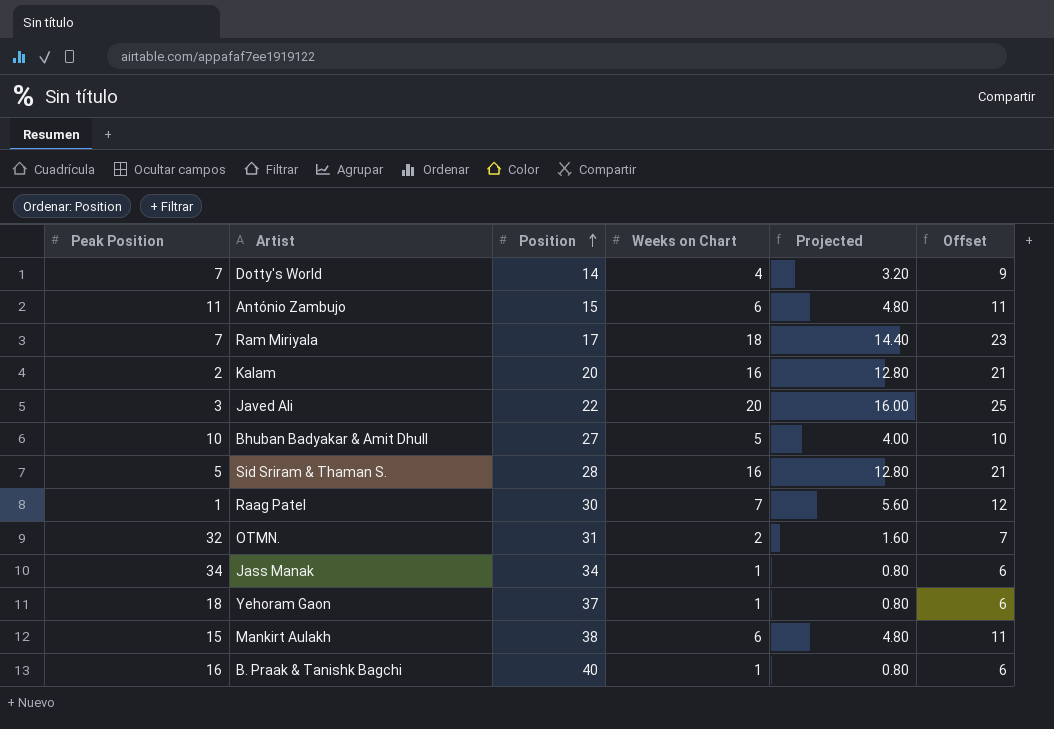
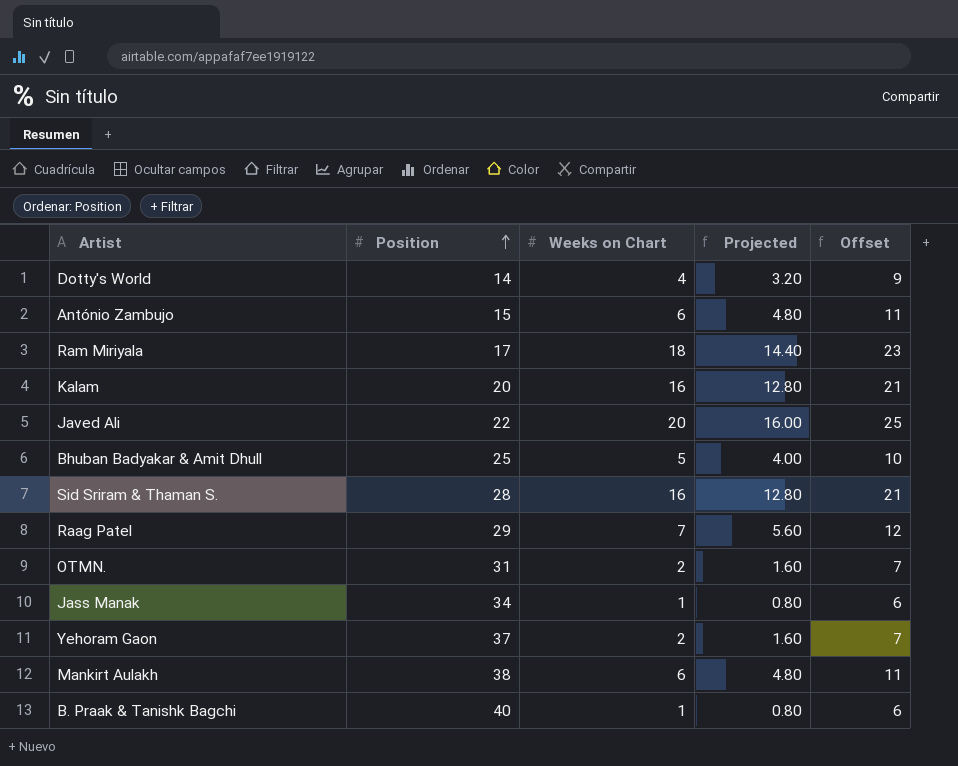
column Peak Position | position: 1 -> none
Bhuban Badyakar & Amit Dhull | Position: 27 -> 25
Raag Patel | Position: 30 -> 29
Yehoram Gaon | Weeks on Chart: 1 -> 2
Yehoram Gaon | Projected: 0.80 -> 1.60
Yehoram Gaon | Offset: 6 -> 7

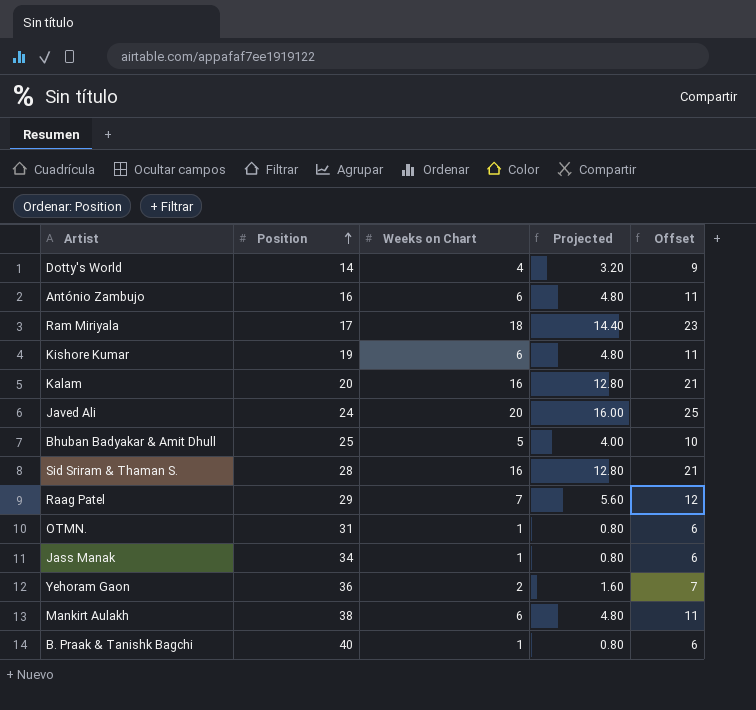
António Zambujo | Position: 15 -> 16
row Kishore Kumar: none -> 19 | 6 | 4.80 | 11
Javed Ali | Position: 22 -> 24
OTMN. | Weeks on Chart: 2 -> 1
OTMN. | Projected: 1.60 -> 0.80
OTMN. | Offset: 7 -> 6
Yehoram Gaon | Position: 37 -> 36

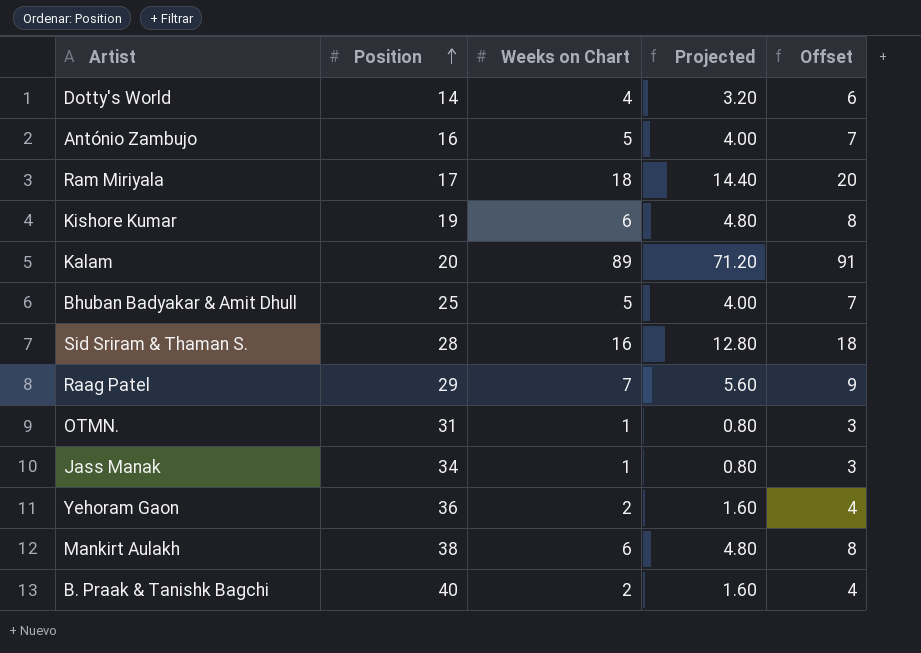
column Offset | formula: [Weeks on Chart] + 5 -> [Weeks on Chart] + 2
row Javed Ali: 24 | 20 | 16.00 | 25 -> none
António Zambujo | Weeks on Chart: 6 -> 5
António Zambujo | Projected: 4.80 -> 4.00
Kalam | Weeks on Chart: 16 -> 89
Kalam | Projected: 12.80 -> 71.20
B. Praak & Tanishk Bagchi | Weeks on Chart: 1 -> 2
B. Praak & Tanishk Bagchi | Projected: 0.80 -> 1.60

